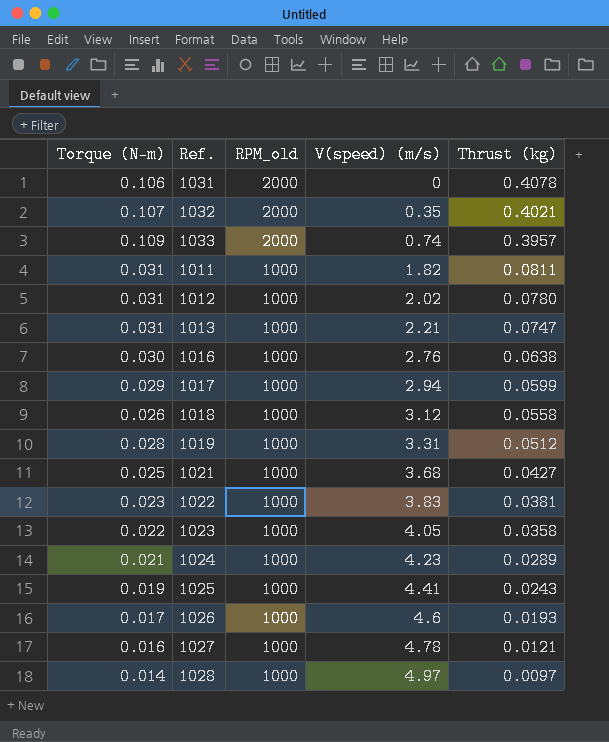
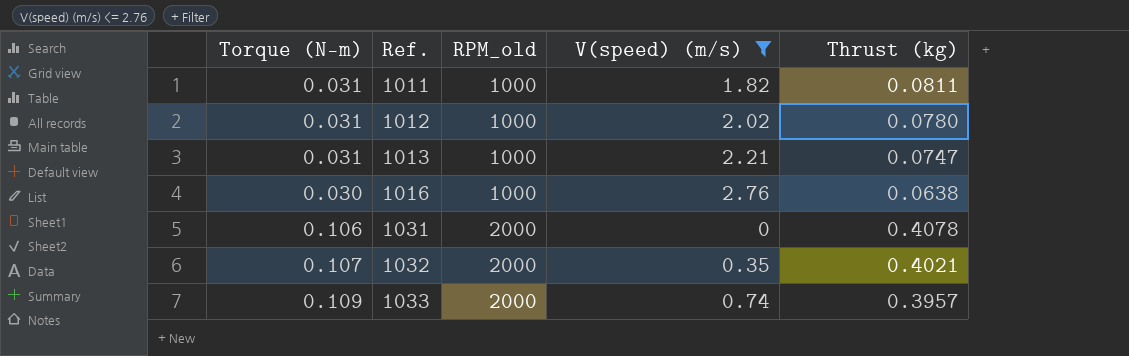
filter: none -> V(speed) (m/s) <= 2.76
row order: RPM_old descending -> Ref. ascending

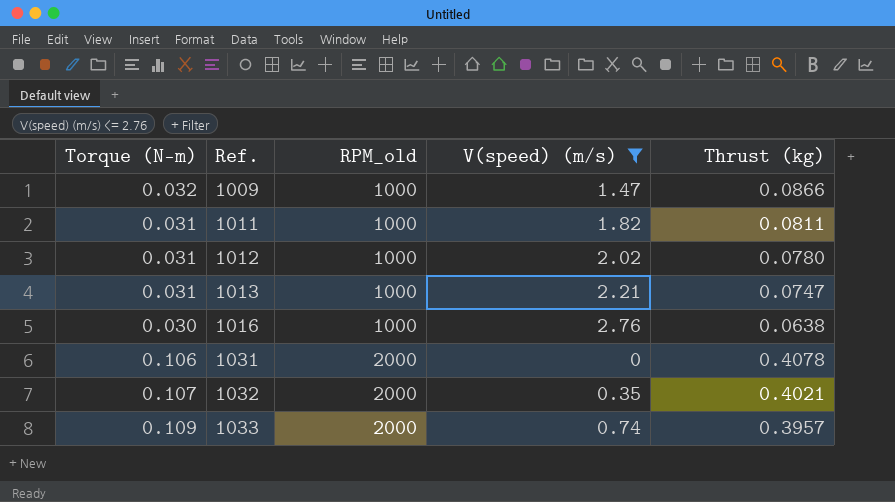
row 1009: none -> 0.032 | 1000 | 1.47 | 0.0866

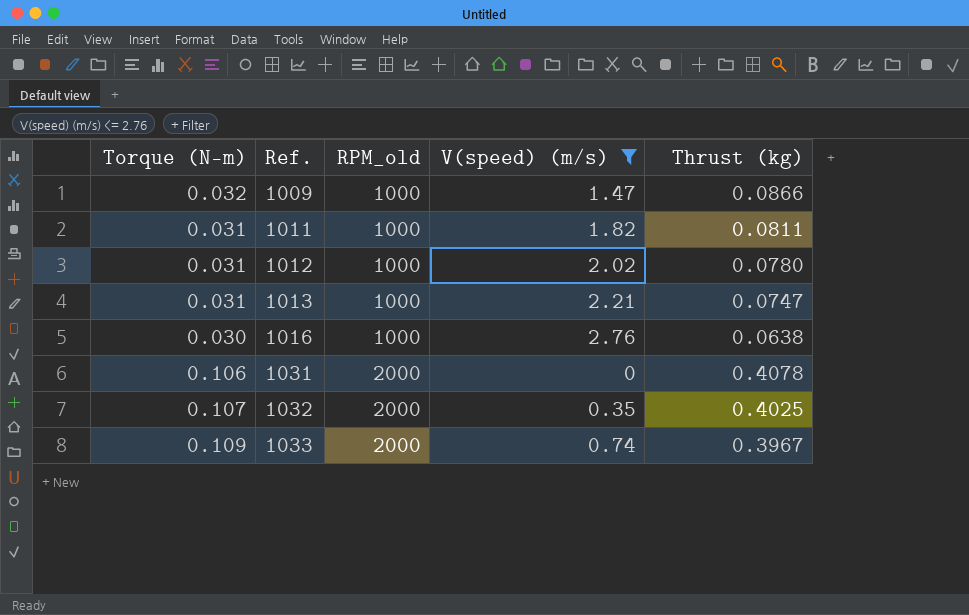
1032 | Thrust (kg): 0.4021 -> 0.4025
1033 | Thrust (kg): 0.3957 -> 0.3967

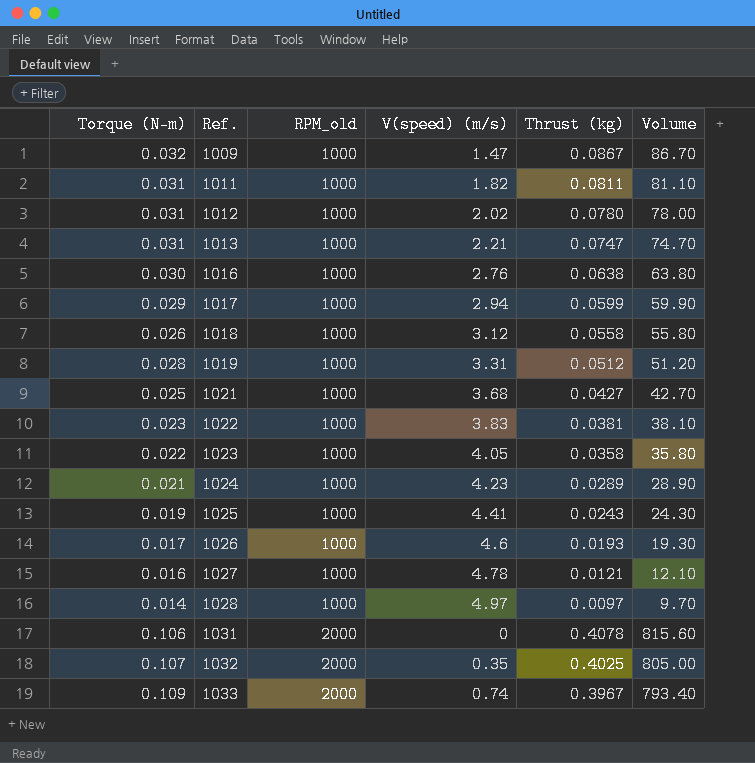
filter: V(speed) (m/s) <= 2.76 -> none
column Volume | formula: none -> [RPM_old] * [Thrust (kg)]
1009 | Thrust (kg): 0.0866 -> 0.0867

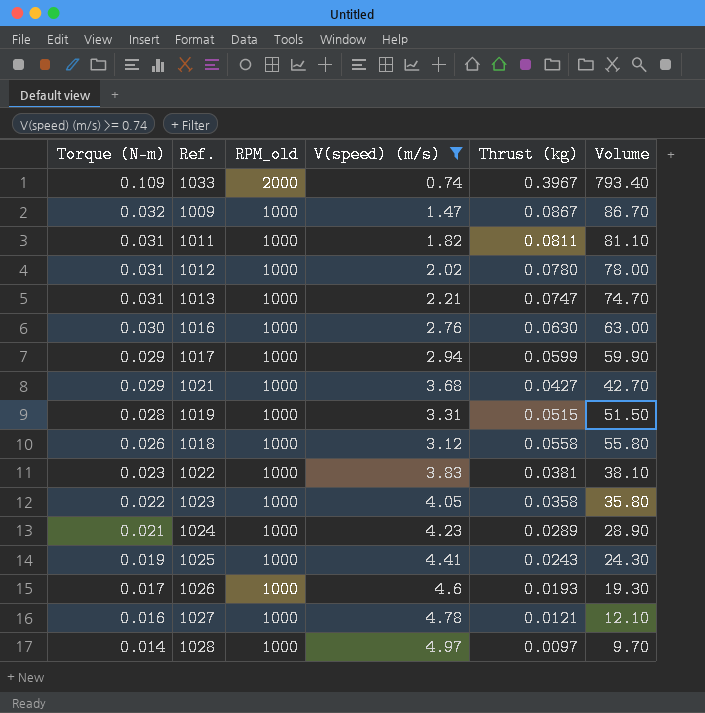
filter: none -> V(speed) (m/s) >= 0.74
row order: Ref. ascending -> Torque (N-m) descending
1016 | Thrust (kg): 0.0638 -> 0.0630
1016 | Volume: 63.80 -> 63.00
1021 | Torque (N-m): 0.025 -> 0.029
1019 | Thrust (kg): 0.0512 -> 0.0515
1019 | Volume: 51.20 -> 51.50

